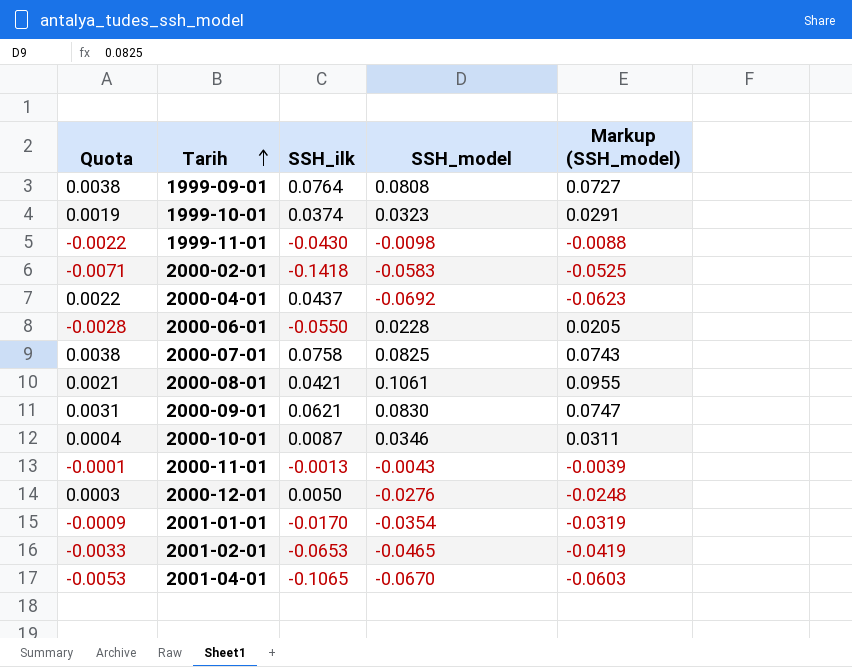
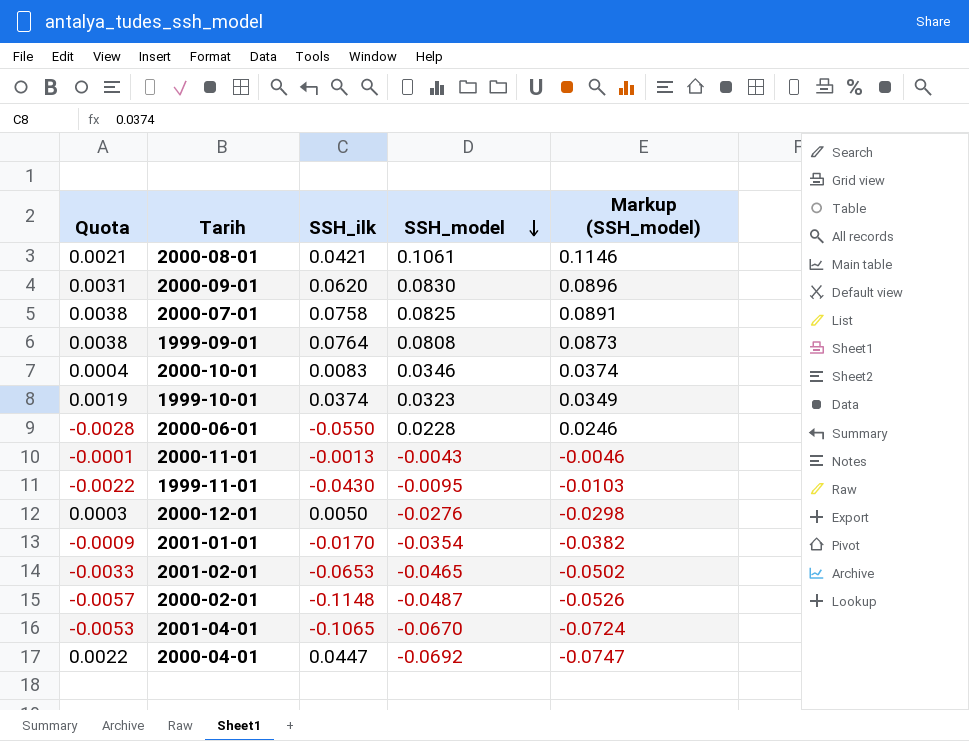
row order: Tarih ascending -> SSH_model descending
column Markup (SSH_model) | formula: [SSH_model] * 0.9 -> [SSH_model] * 1.08
2000-09-01 | SSH_ilk: 0.0621 -> 0.0620
2000-10-01 | SSH_ilk: 0.0087 -> 0.0083
1999-11-01 | SSH_model: -0.0098 -> -0.0095
2000-02-01 | Quota: -0.0071 -> -0.0057
2000-02-01 | SSH_ilk: -0.1418 -> -0.1148
2000-02-01 | SSH_model: -0.0583 -> -0.0487
2000-04-01 | SSH_ilk: 0.0437 -> 0.0447

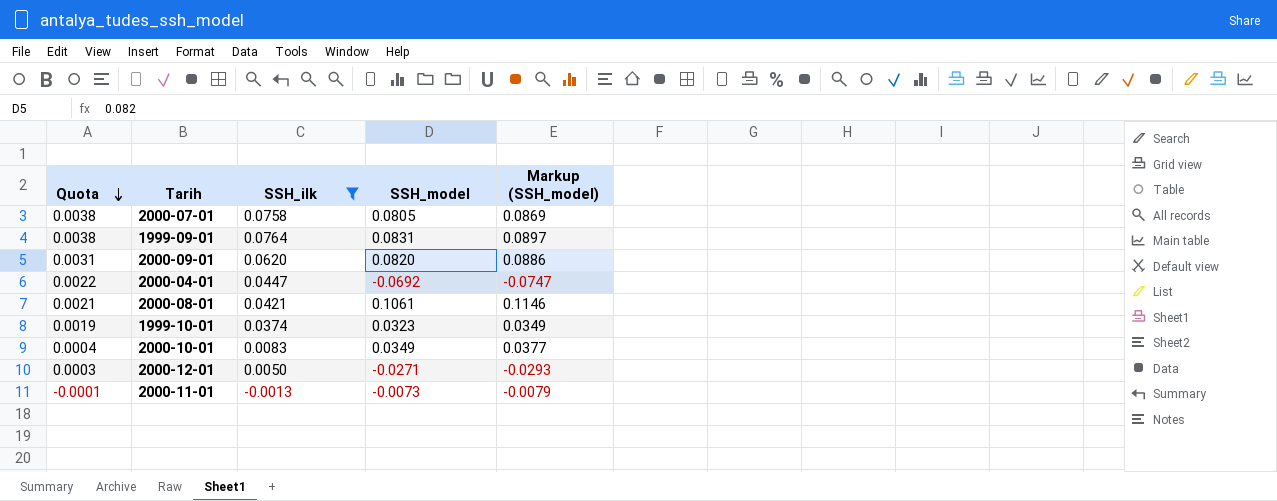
filter: none -> SSH_ilk >= -0.0013
row order: SSH_model descending -> Quota descending
2000-07-01 | SSH_model: 0.0825 -> 0.0805
2000-07-01 | Markup (SSH_model): 0.0891 -> 0.0869
1999-09-01 | SSH_model: 0.0808 -> 0.0831
1999-09-01 | Markup (SSH_model): 0.0873 -> 0.0897
2000-09-01 | SSH_model: 0.0830 -> 0.0820
2000-09-01 | Markup (SSH_model): 0.0896 -> 0.0886
2000-10-01 | SSH_model: 0.0346 -> 0.0349
2000-10-01 | Markup (SSH_model): 0.0374 -> 0.0377
2000-12-01 | SSH_model: -0.0276 -> -0.0271
2000-12-01 | Markup (SSH_model): -0.0298 -> -0.0293
2000-11-01 | SSH_model: -0.0043 -> -0.0073
2000-11-01 | Markup (SSH_model): -0.0046 -> -0.0079

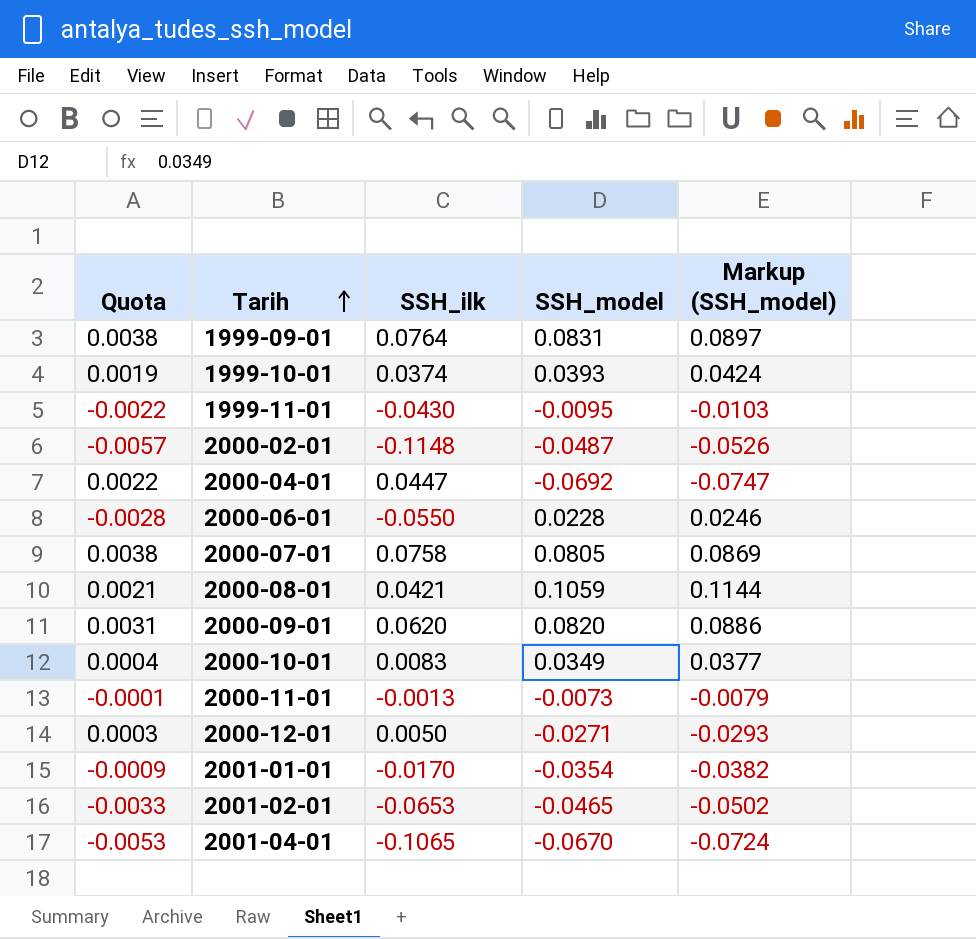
filter: SSH_ilk >= -0.0013 -> none
row order: Quota descending -> Tarih ascending
1999-10-01 | SSH_model: 0.0323 -> 0.0393
1999-10-01 | Markup (SSH_model): 0.0349 -> 0.0424
2000-08-01 | SSH_model: 0.1061 -> 0.1059
2000-08-01 | Markup (SSH_model): 0.1146 -> 0.1144

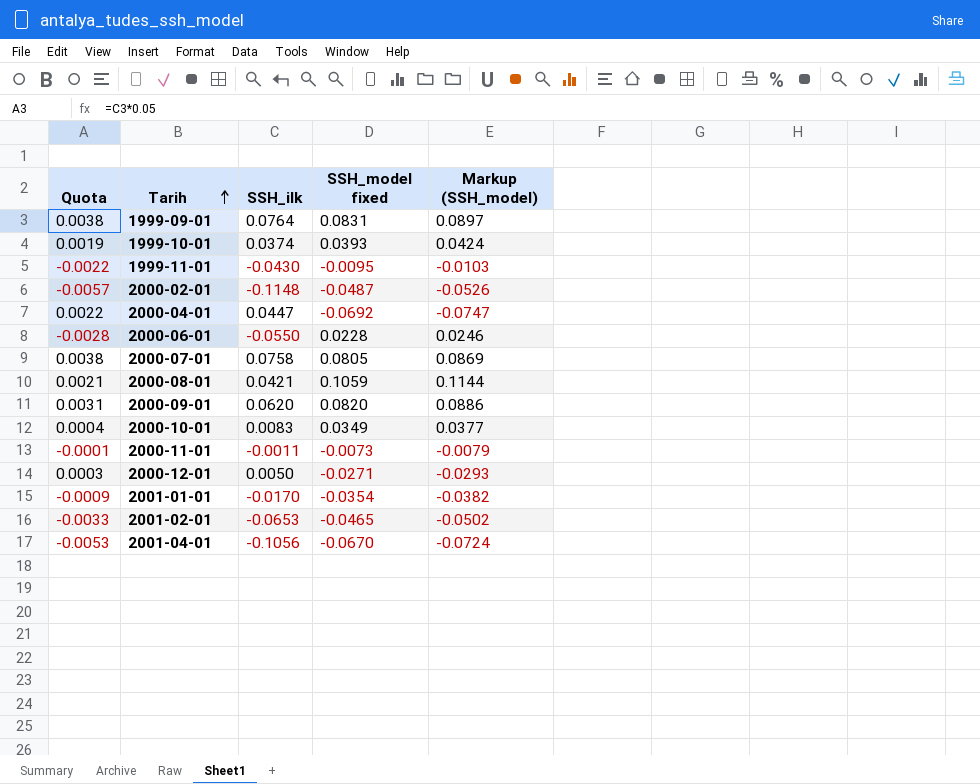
column name: SSH_model -> SSH_model fixed
2000-11-01 | SSH_ilk: -0.0013 -> -0.0011
2001-04-01 | SSH_ilk: -0.1065 -> -0.1056

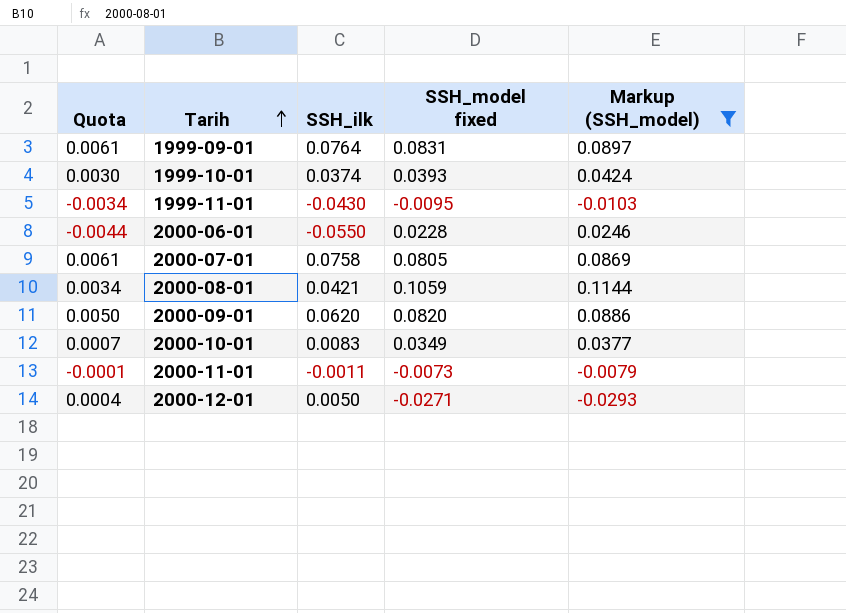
filter: none -> Markup (SSH_model) >= -0.0293
column Quota | formula: [SSH_ilk] * 0.05 -> [SSH_ilk] * 0.08

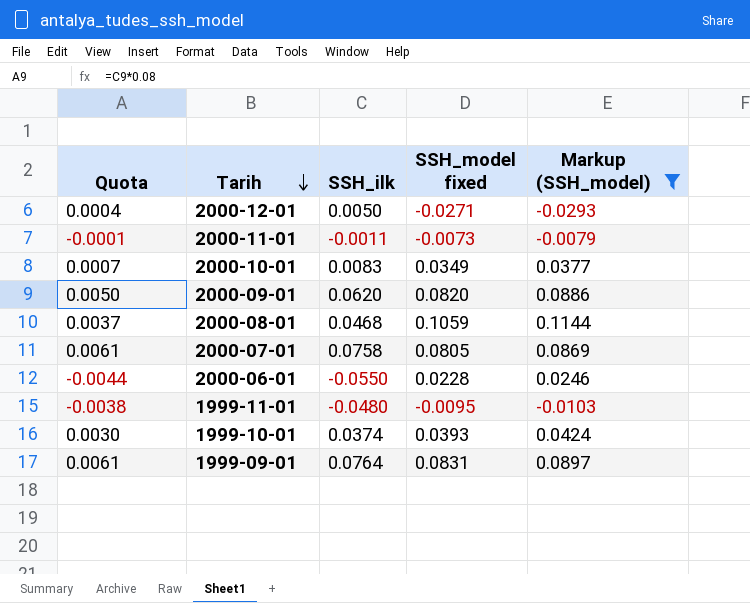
row order: Tarih ascending -> Tarih descending
2000-08-01 | Quota: 0.0034 -> 0.0037
2000-08-01 | SSH_ilk: 0.0421 -> 0.0468
1999-11-01 | Quota: -0.0034 -> -0.0038
1999-11-01 | SSH_ilk: -0.0430 -> -0.0480

